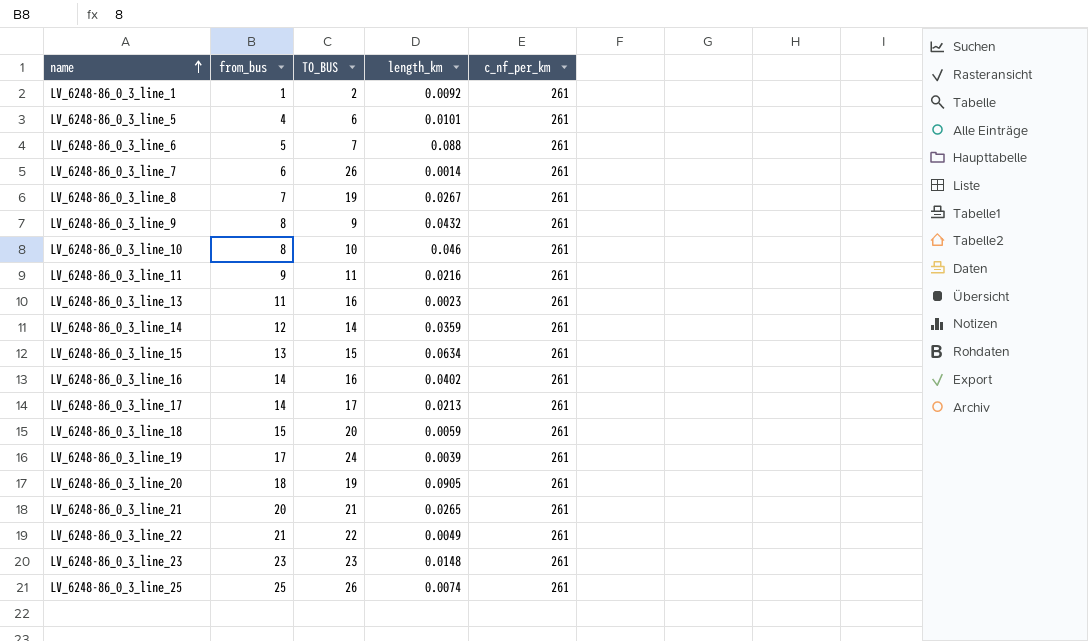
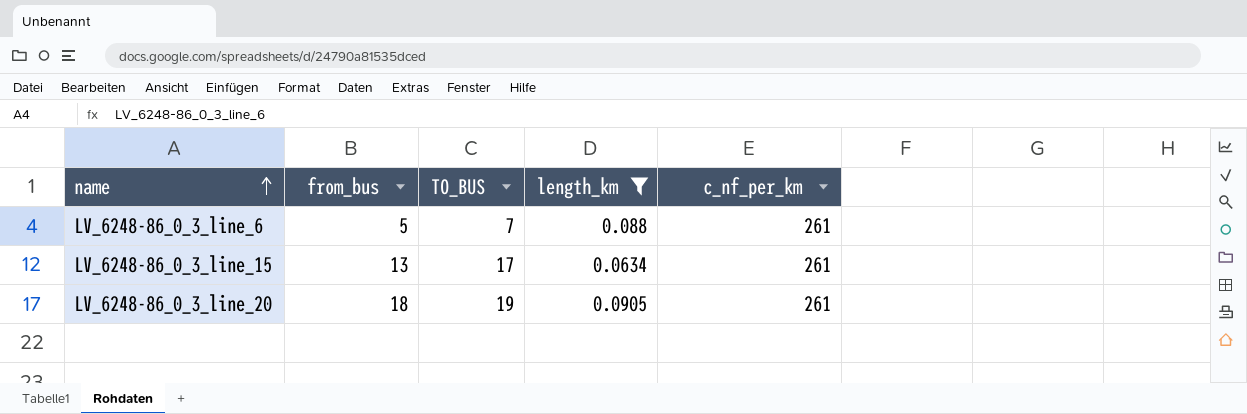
filter: none -> length_km >= 0.0634
LV_6248-86_0_3_line_15 | TO_BUS: 15 -> 17

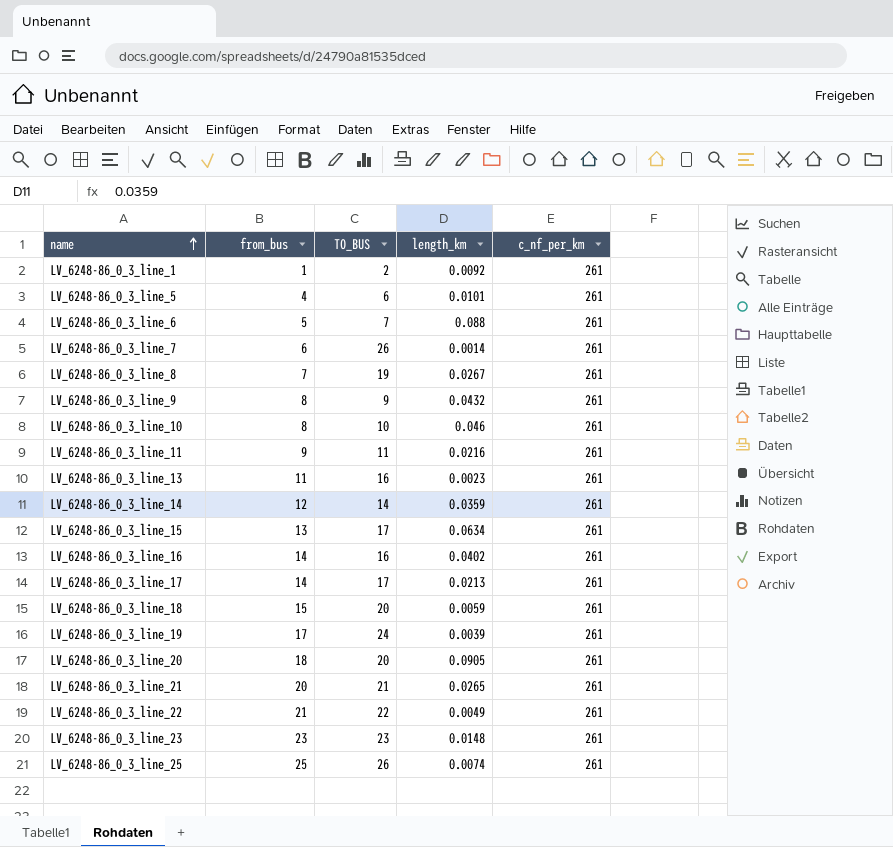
filter: length_km >= 0.0634 -> none
LV_6248-86_0_3_line_20 | TO_BUS: 19 -> 20

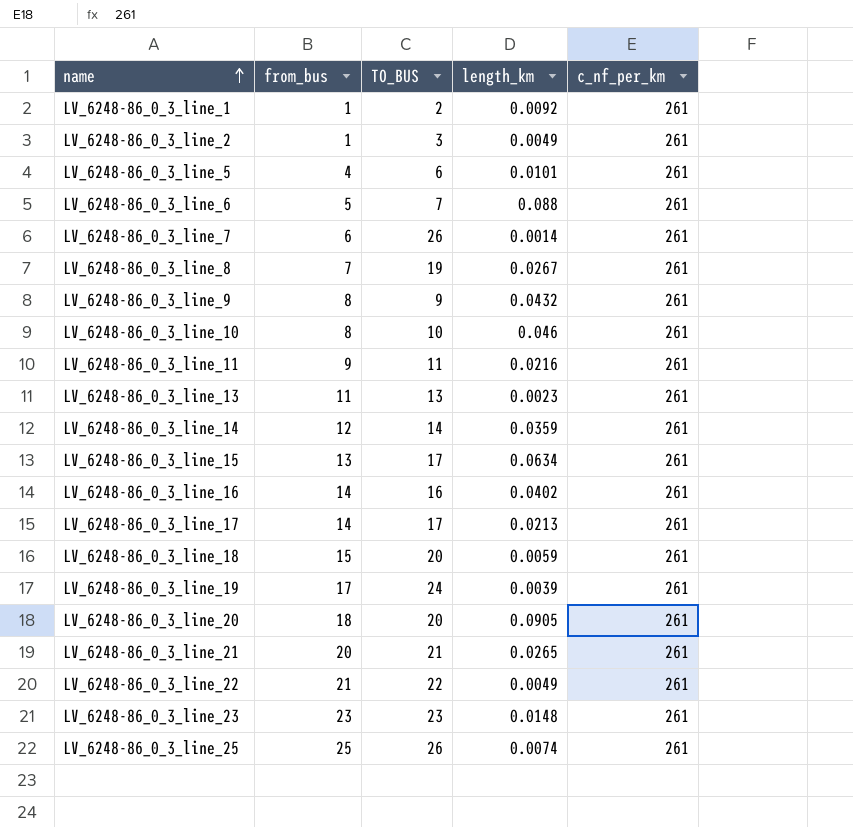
row LV_6248-86_0_3_line_2: none -> 1 | 3 | 0.0049 | 261
LV_6248-86_0_3_line_13 | TO_BUS: 16 -> 13

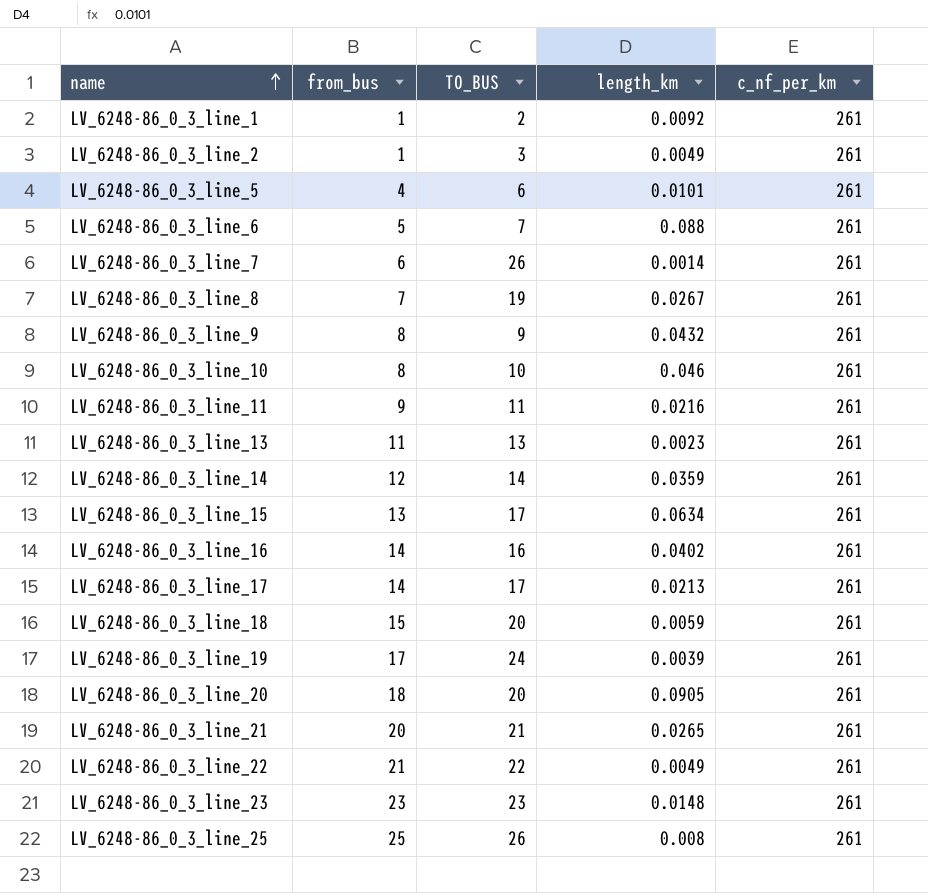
LV_6248-86_0_3_line_25 | length_km: 0.0074 -> 0.008

